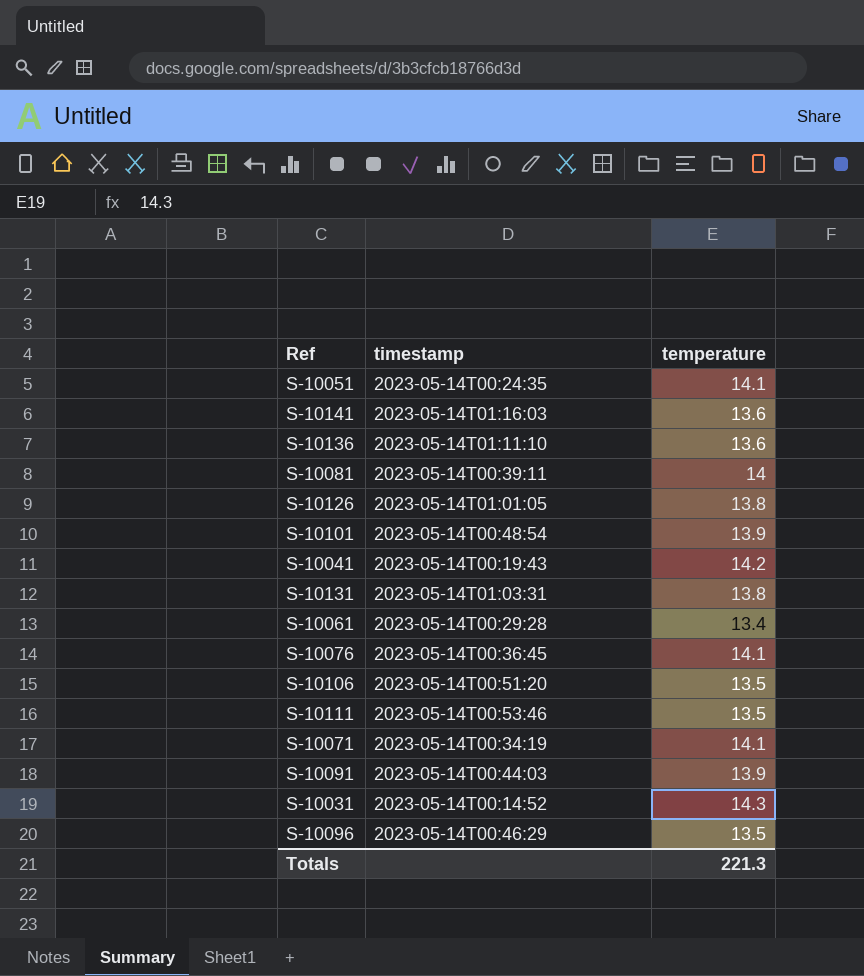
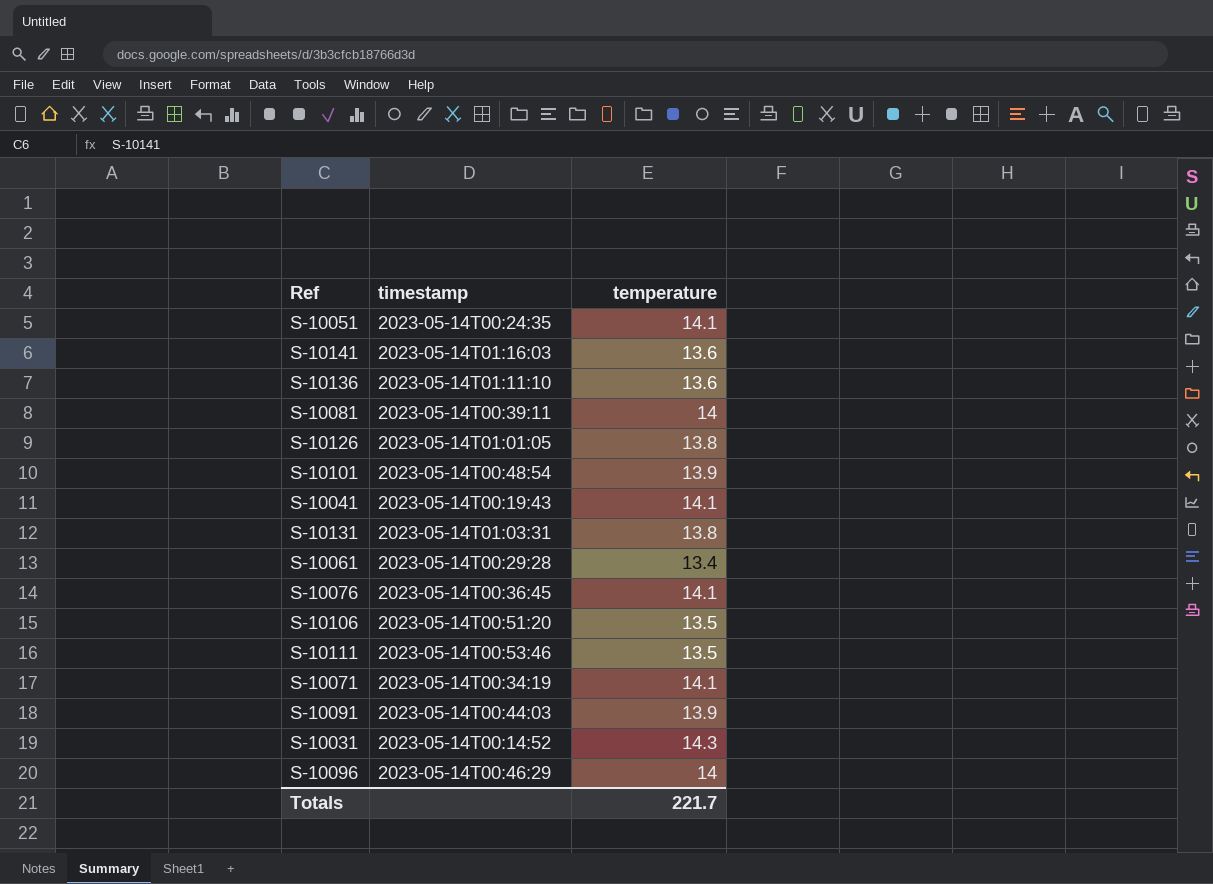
S-10041 | temperature: 14.2 -> 14.1
S-10096 | temperature: 13.5 -> 14
Totals | temperature: 221.3 -> 221.7

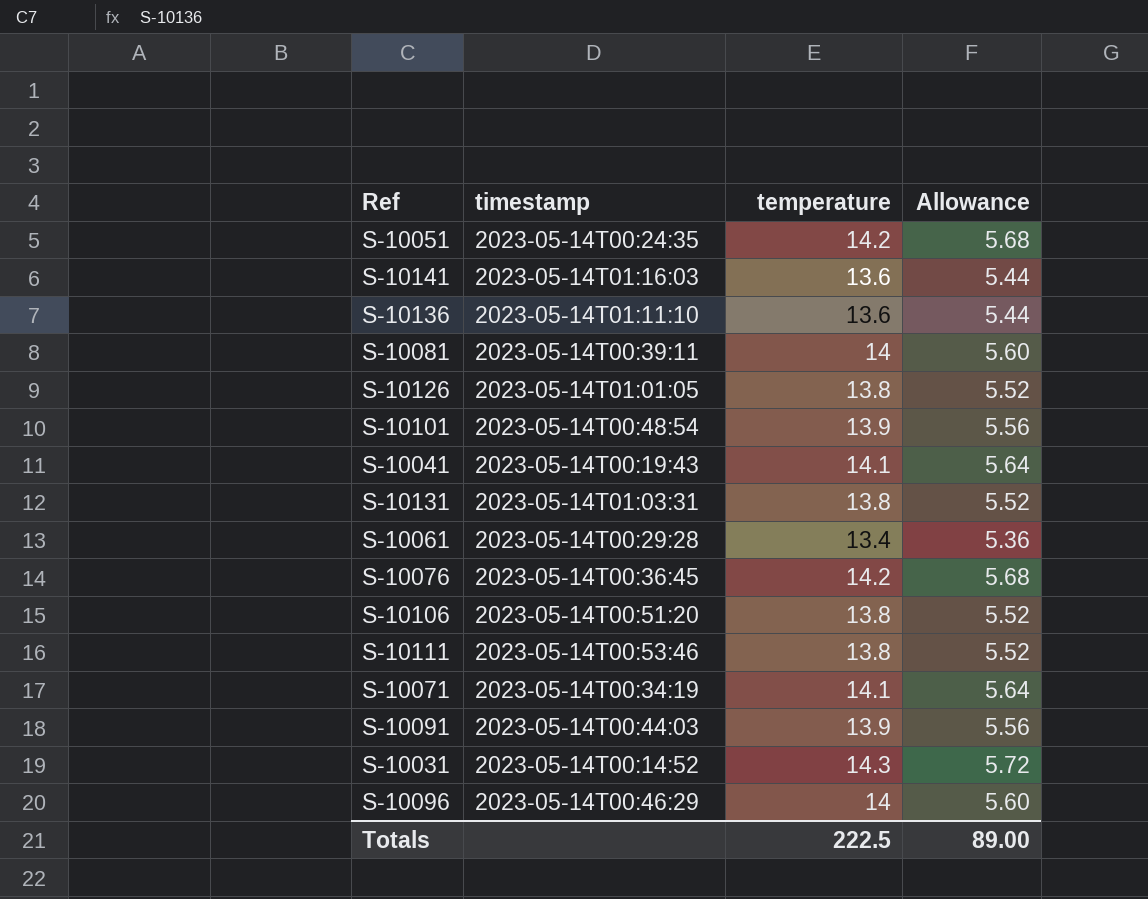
column Allowance | formula: none -> [temperature] * 0.4
S-10051 | temperature: 14.1 -> 14.2
S-10076 | temperature: 14.1 -> 14.2
S-10106 | temperature: 13.5 -> 13.8
S-10111 | temperature: 13.5 -> 13.8
Totals | temperature: 221.7 -> 222.5

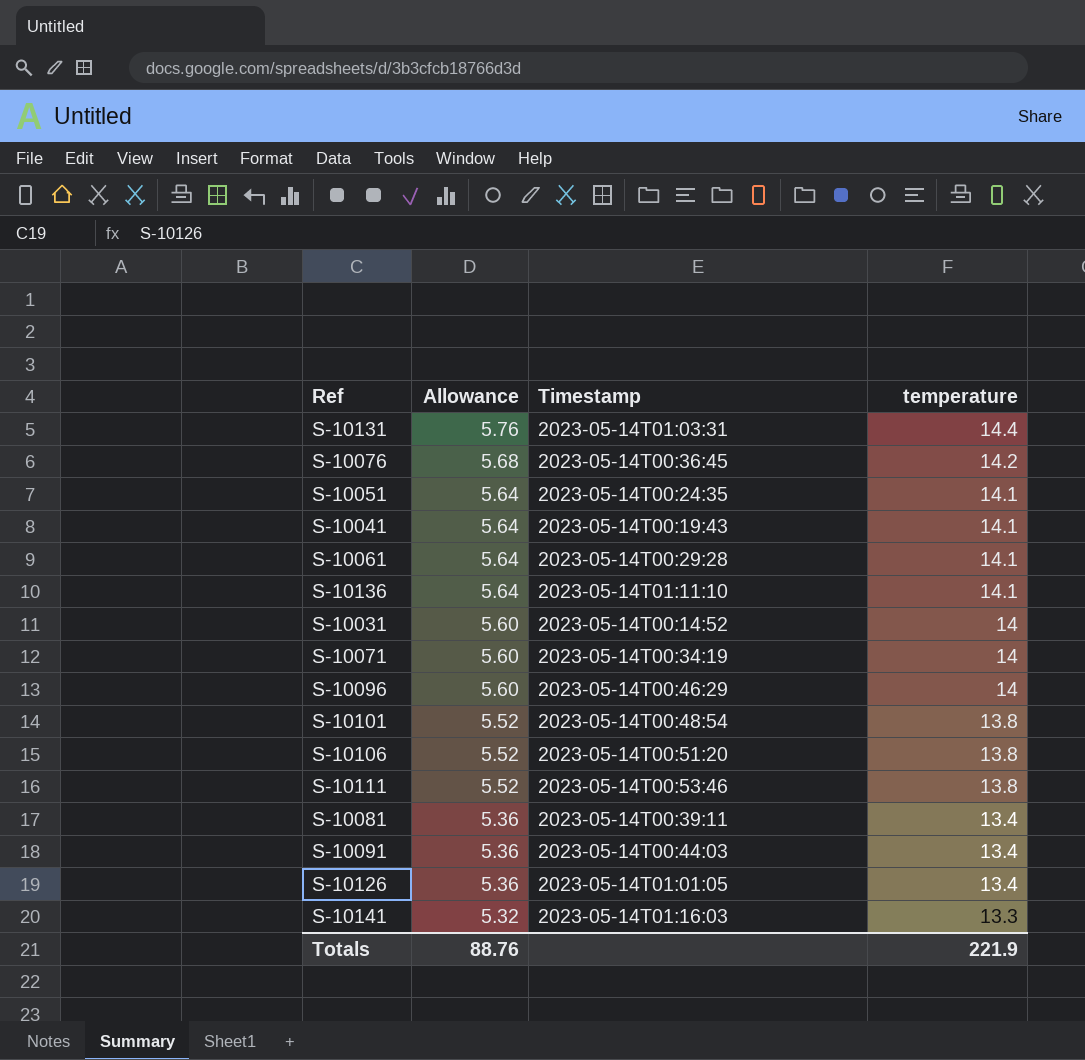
row order: none -> Allowance descending
column Allowance | position: 4 -> 2
column name: timestamp -> Timestamp
S-10131 | Allowance: 5.52 -> 5.76
S-10131 | temperature: 13.8 -> 14.4
S-10051 | Allowance: 5.68 -> 5.64
S-10051 | temperature: 14.2 -> 14.1
S-10061 | Allowance: 5.36 -> 5.64
S-10061 | temperature: 13.4 -> 14.1
S-10136 | Allowance: 5.44 -> 5.64
S-10136 | temperature: 13.6 -> 14.1
S-10031 | Allowance: 5.72 -> 5.60
S-10031 | temperature: 14.3 -> 14
S-10071 | Allowance: 5.64 -> 5.60
S-10071 | temperature: 14.1 -> 14
S-10101 | Allowance: 5.56 -> 5.52
S-10101 | temperature: 13.9 -> 13.8
S-10081 | Allowance: 5.60 -> 5.36
S-10081 | temperature: 14 -> 13.4
S-10091 | Allowance: 5.56 -> 5.36
S-10091 | temperature: 13.9 -> 13.4
S-10126 | Allowance: 5.52 -> 5.36
S-10126 | temperature: 13.8 -> 13.4
S-10141 | Allowance: 5.44 -> 5.32
S-10141 | temperature: 13.6 -> 13.3
Totals | Allowance: 89.00 -> 88.76
Totals | temperature: 222.5 -> 221.9

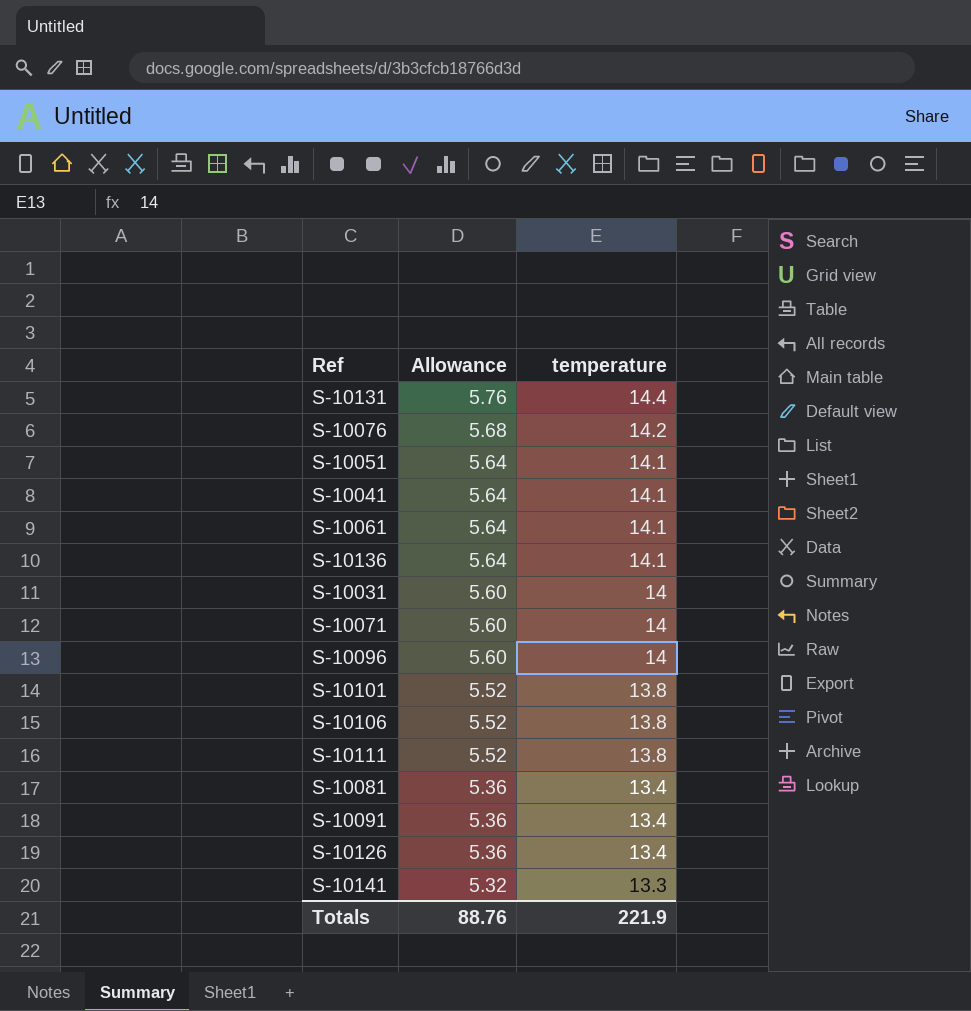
column Timestamp | position: 3 -> none

